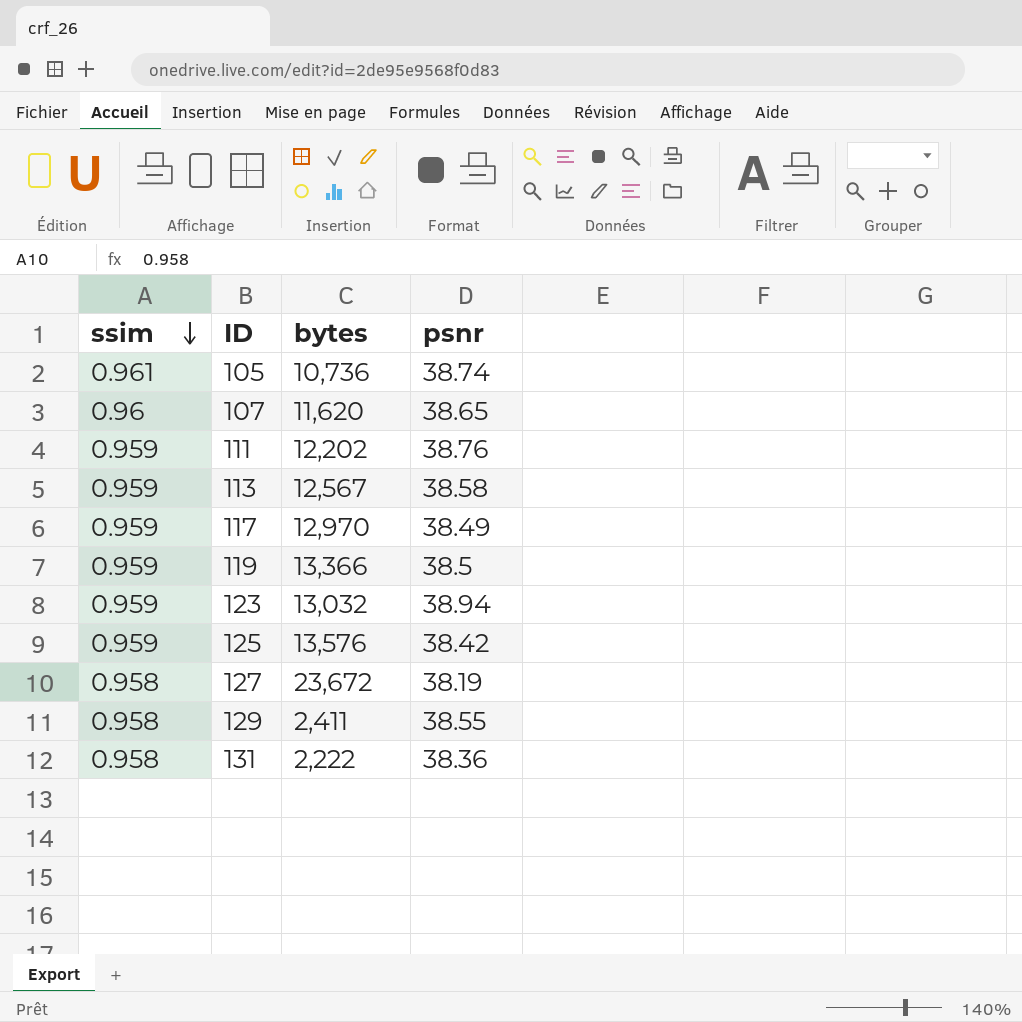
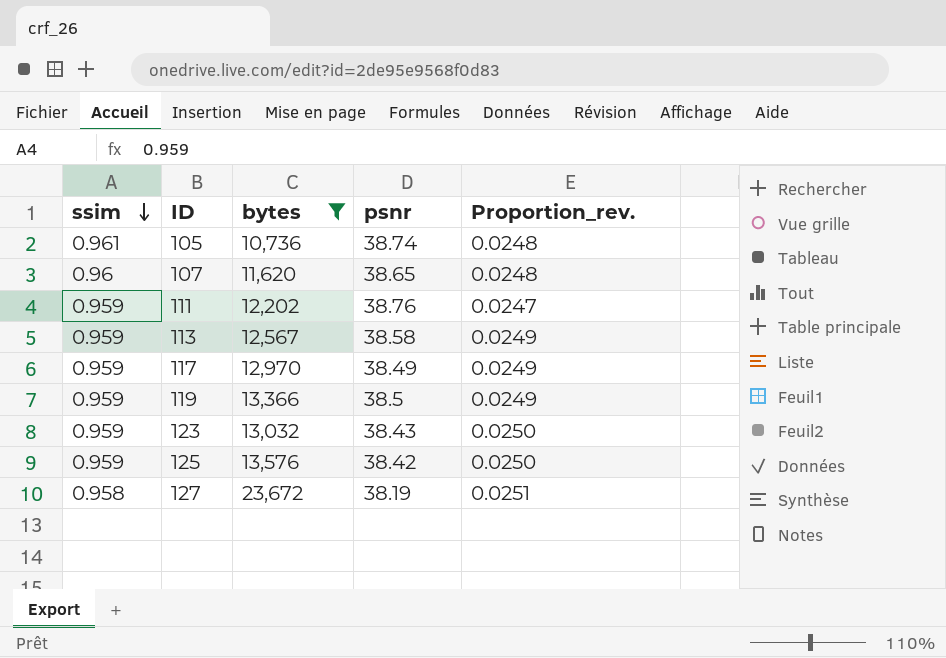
filter: none -> bytes >= 10,736
column Proportion_rev. | formula: none -> [ssim] / [psnr]
123 | psnr: 38.94 -> 38.43

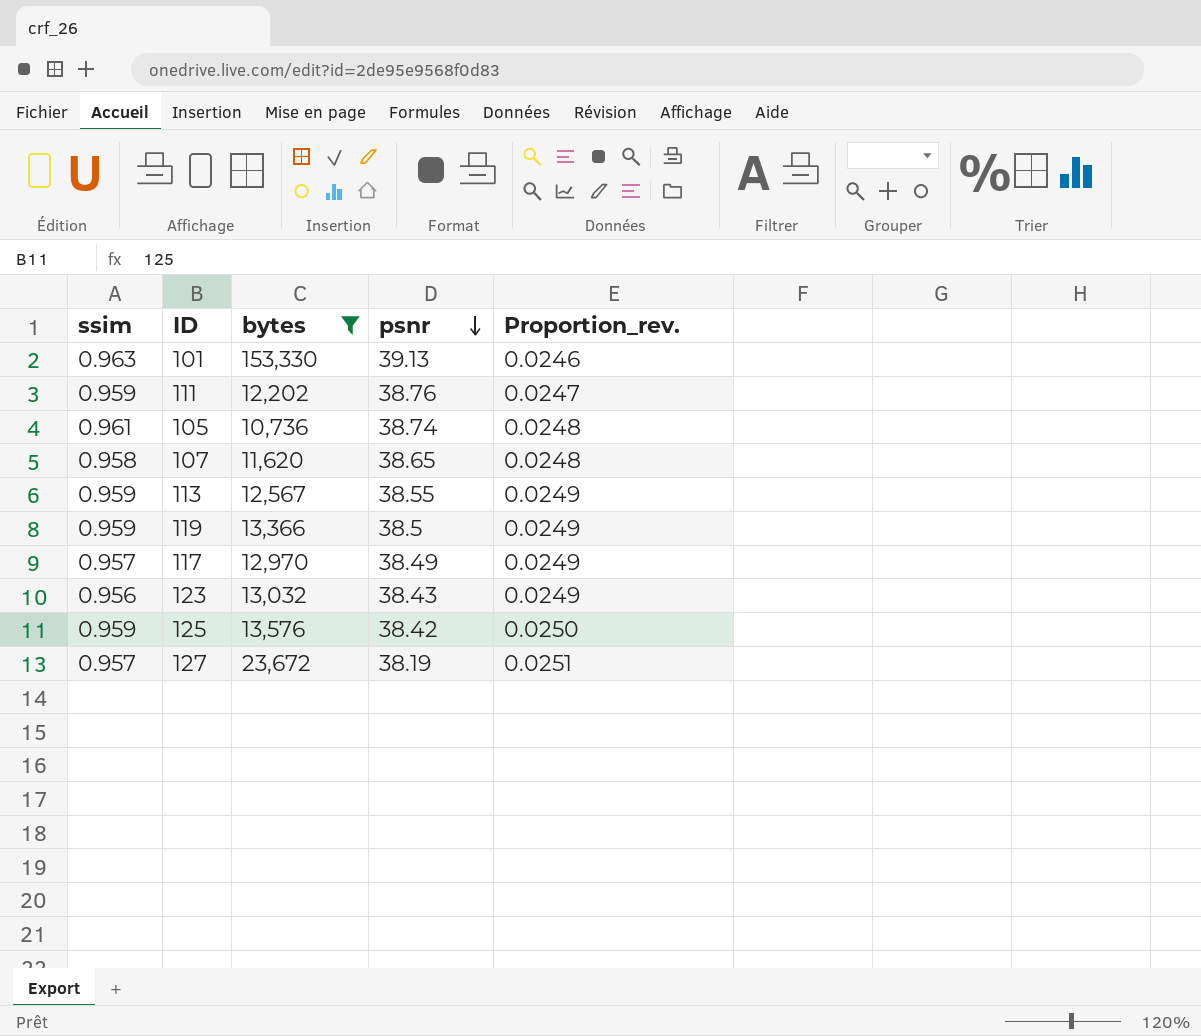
row order: ssim descending -> psnr descending
row 101: none -> 0.963 | 153,330 | 39.13 | 0.0246
107 | ssim: 0.96 -> 0.958
113 | psnr: 38.58 -> 38.55
117 | ssim: 0.959 -> 0.957
123 | ssim: 0.959 -> 0.956
123 | Proportion_rev.: 0.0250 -> 0.0249
127 | ssim: 0.958 -> 0.957

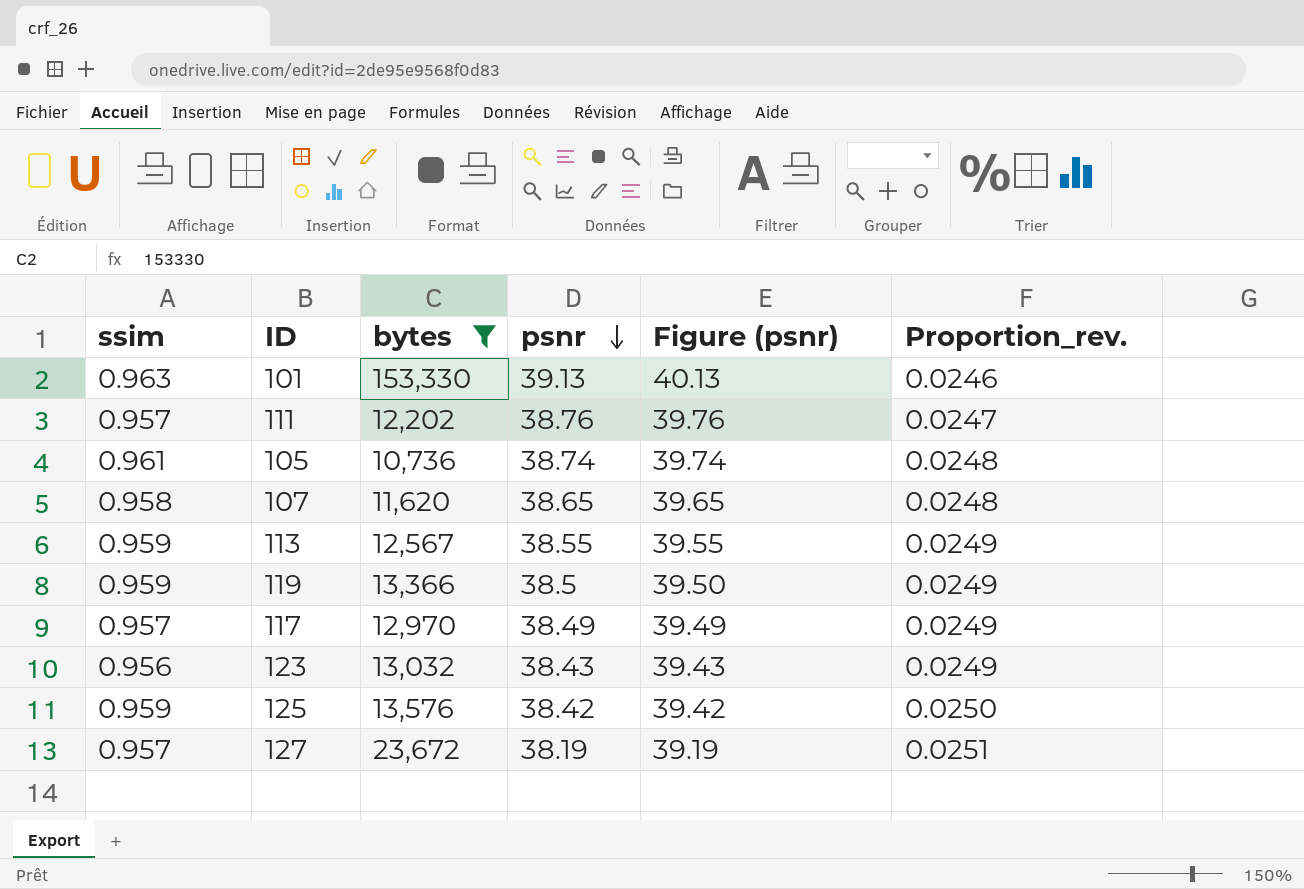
column Figure (psnr) | formula: none -> [psnr] + 1
111 | ssim: 0.959 -> 0.957

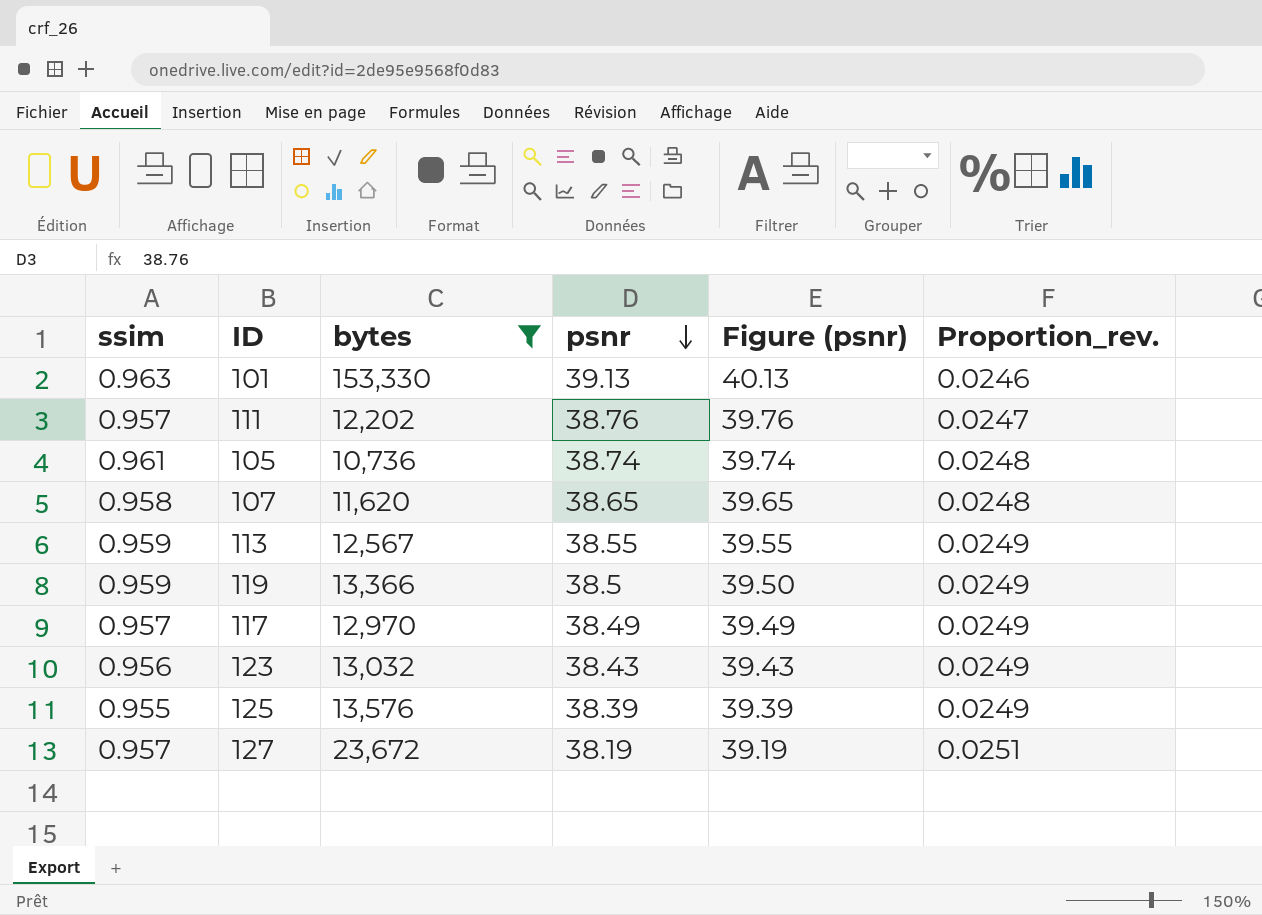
125 | ssim: 0.959 -> 0.955
125 | psnr: 38.42 -> 38.39
125 | Figure (psnr): 39.42 -> 39.39
125 | Proportion_rev.: 0.0250 -> 0.0249

